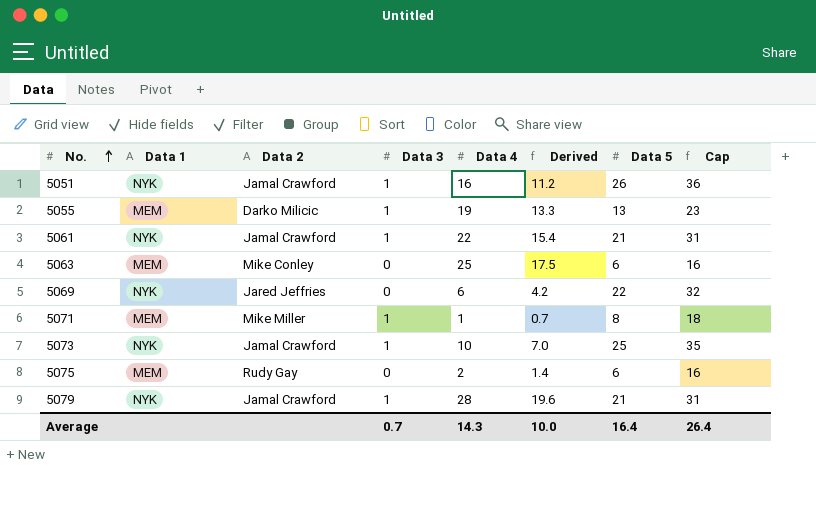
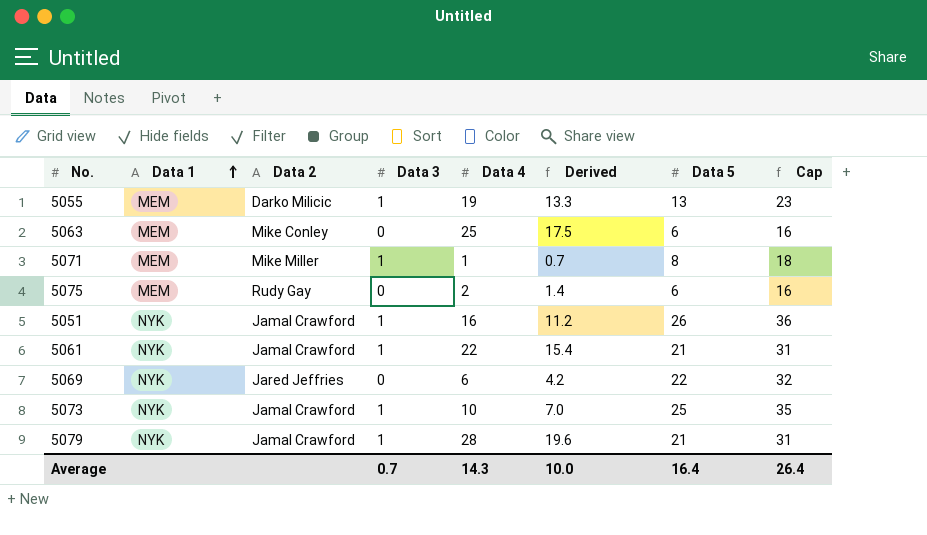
row order: No. ascending -> Data 1 ascending

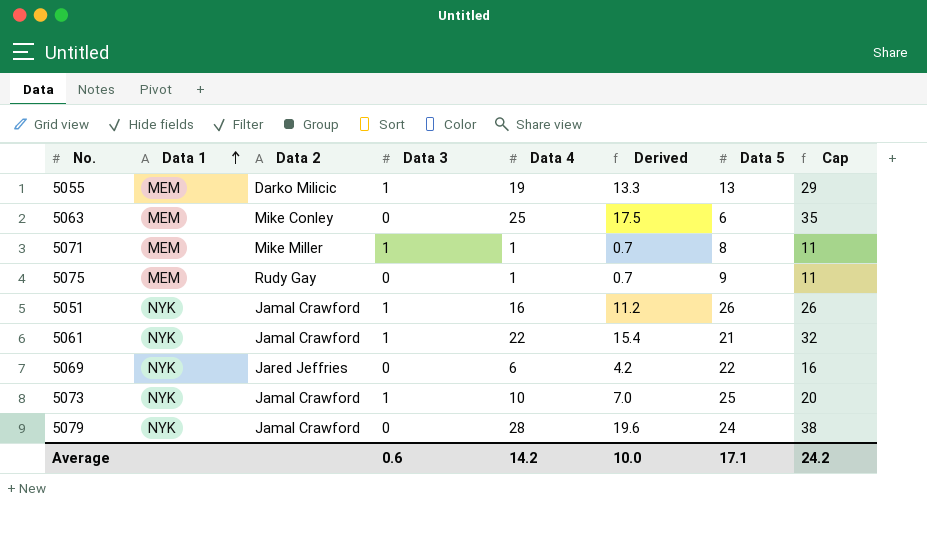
column Cap | formula: [Data 5] + 10 -> [Data 4] + 10
5075 | Data 4: 2 -> 1
5075 | Derived: 1.4 -> 0.7
5075 | Data 5: 6 -> 9
5079 | Data 3: 1 -> 0
5079 | Data 5: 21 -> 24
Average | Data 3: 0.7 -> 0.6
Average | Data 4: 14.3 -> 14.2
Average | Data 5: 16.4 -> 17.1
Average | Cap: 26.4 -> 24.2

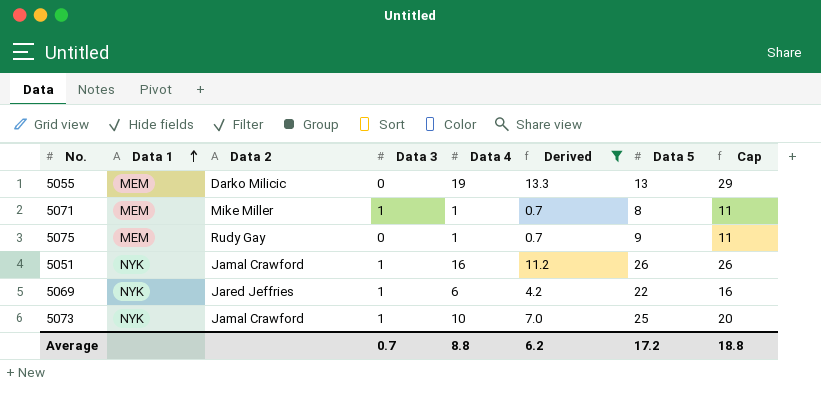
filter: none -> Derived <= 13.3
5055 | Data 3: 1 -> 0
5069 | Data 3: 0 -> 1
Average | Data 3: 0.6 -> 0.7
Average | Data 4: 14.2 -> 8.8
Average | Derived: 10.0 -> 6.2
Average | Data 5: 17.1 -> 17.2
Average | Cap: 24.2 -> 18.8

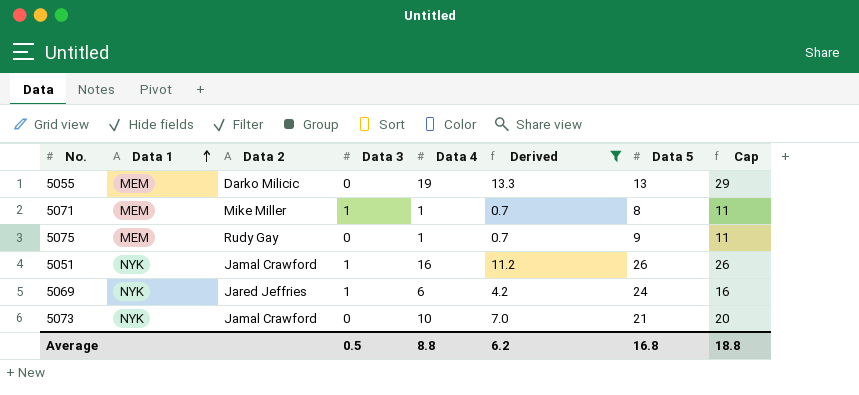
5069 | Data 5: 22 -> 24
5073 | Data 3: 1 -> 0
5073 | Data 5: 25 -> 21
Average | Data 3: 0.7 -> 0.5
Average | Data 5: 17.2 -> 16.8

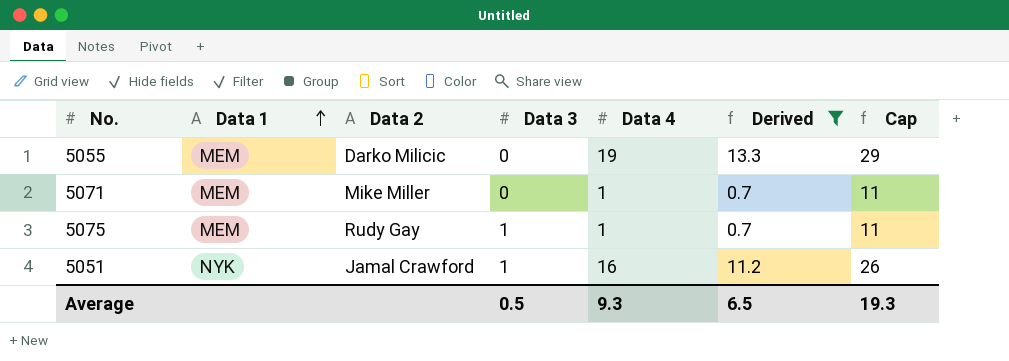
column Data 5 | position: 7 -> none
row 5069: NYK | Jared Jeffries | 1 | 6 | 4.2 | 24 | 16 -> none
row 5073: NYK | Jamal Crawford | 0 | 10 | 7.0 | 21 | 20 -> none
5071 | Data 3: 1 -> 0
5075 | Data 3: 0 -> 1
Average | Data 4: 8.8 -> 9.3
Average | Derived: 6.2 -> 6.5
Average | Cap: 18.8 -> 19.3

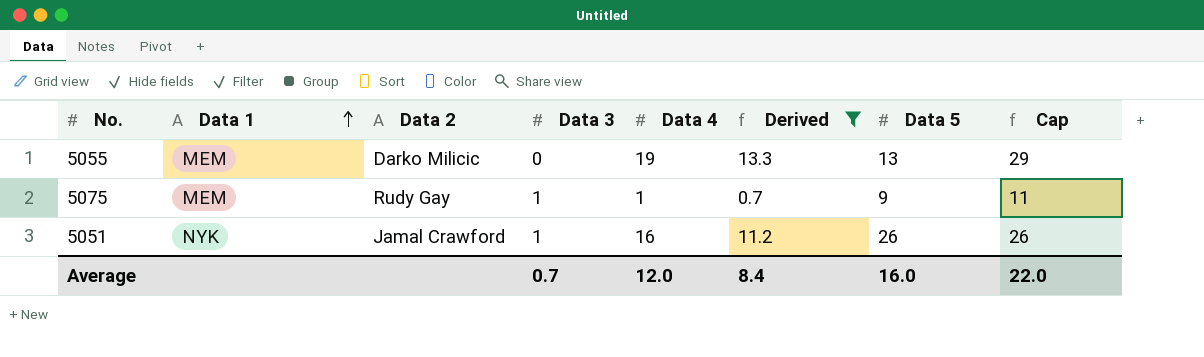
column Data 5 | position: none -> 7
row 5071: MEM | Mike Miller | 0 | 1 | 0.7 | 11 -> none
Average | Data 3: 0.5 -> 0.7
Average | Data 4: 9.3 -> 12.0
Average | Derived: 6.5 -> 8.4
Average | Cap: 19.3 -> 22.0

